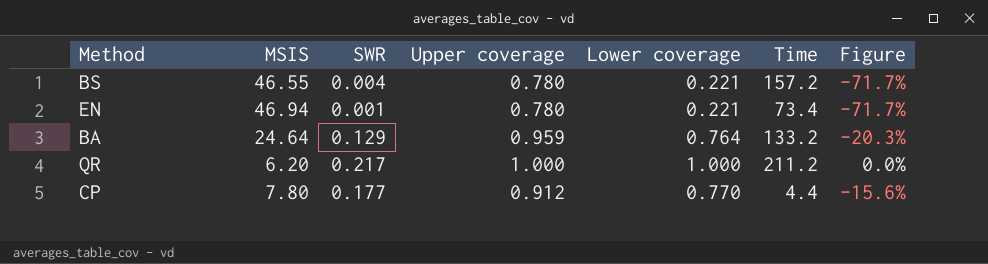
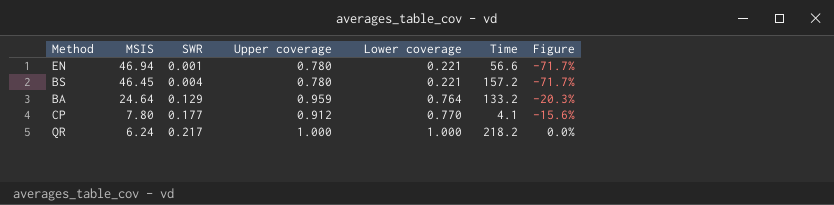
row order: none -> MSIS descending
EN | Time: 73.4 -> 56.6
BS | MSIS: 46.55 -> 46.45
CP | Time: 4.4 -> 4.1
QR | MSIS: 6.20 -> 6.24
QR | Time: 211.2 -> 218.2

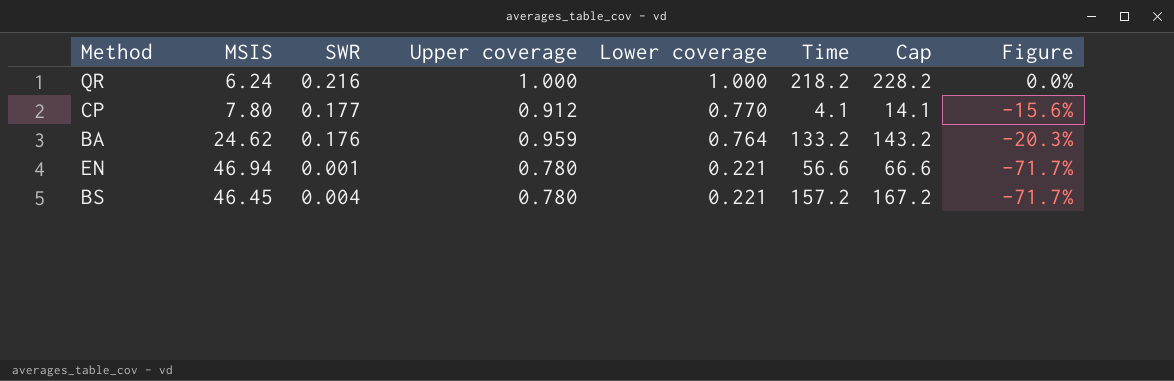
row order: MSIS descending -> Lower coverage descending
column Cap | formula: none -> [Time] + 10
QR | SWR: 0.217 -> 0.216
BA | MSIS: 24.64 -> 24.62
BA | SWR: 0.129 -> 0.176

